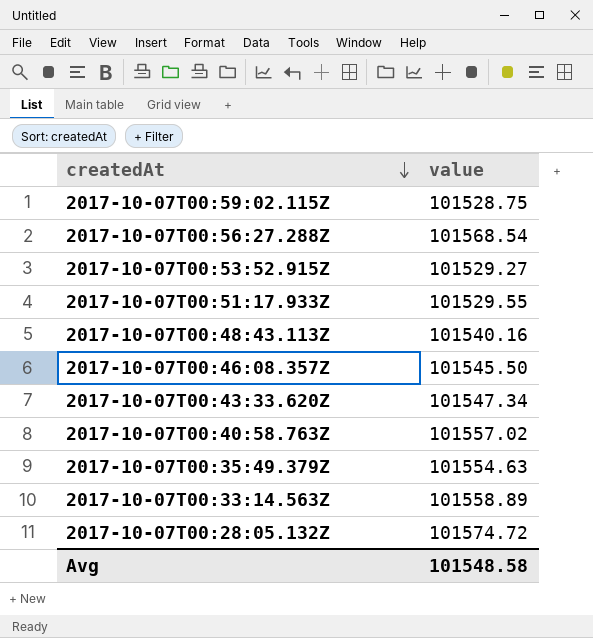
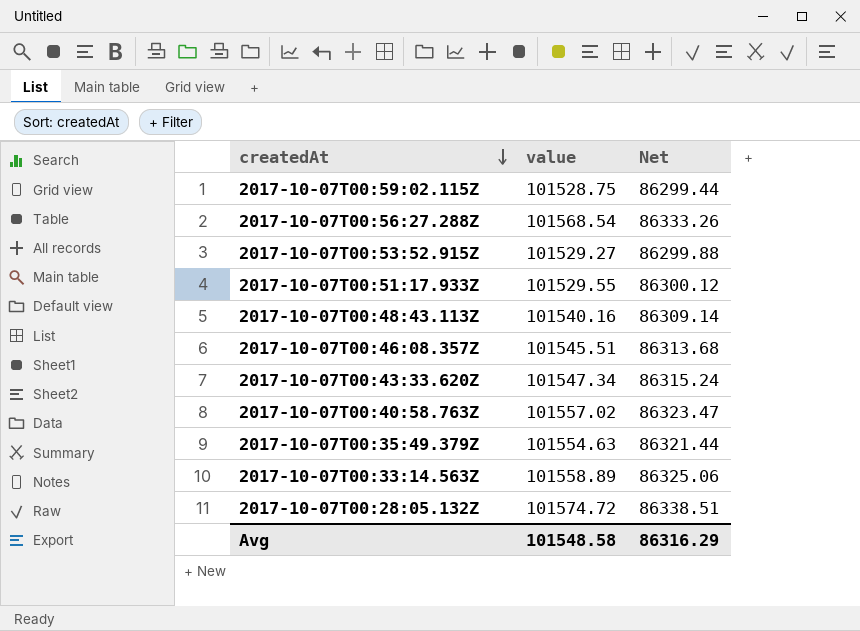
column Net | formula: none -> [value] * 0.85
2017-10-07T00:46:08.357Z | value: 101545.50 -> 101545.51

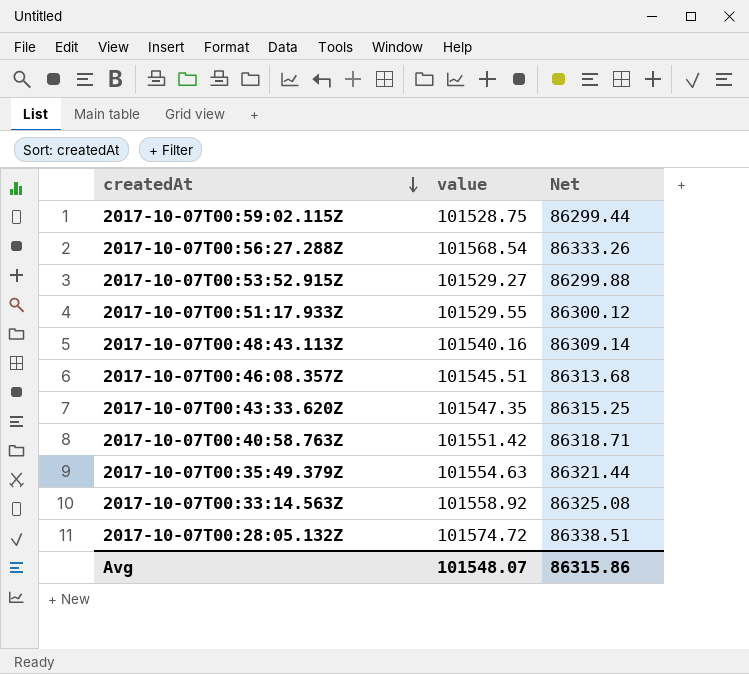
2017-10-07T00:43:33.620Z | value: 101547.34 -> 101547.35
2017-10-07T00:43:33.620Z | Net: 86315.24 -> 86315.25
2017-10-07T00:40:58.763Z | value: 101557.02 -> 101551.42
2017-10-07T00:40:58.763Z | Net: 86323.47 -> 86318.71
2017-10-07T00:33:14.563Z | value: 101558.89 -> 101558.92
2017-10-07T00:33:14.563Z | Net: 86325.06 -> 86325.08
Avg | value: 101548.58 -> 101548.07
Avg | Net: 86316.29 -> 86315.86

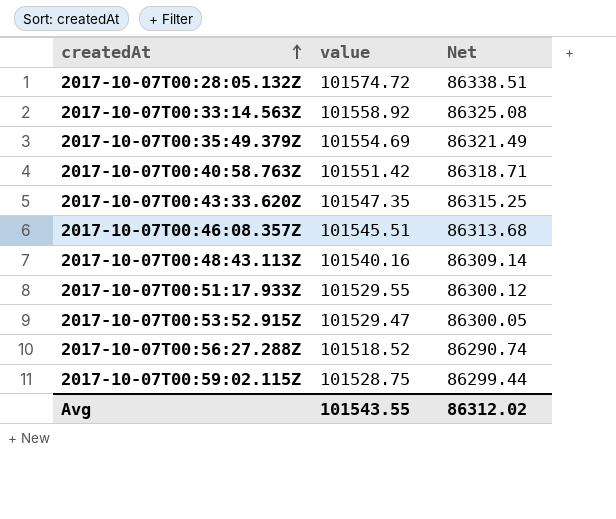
row order: createdAt descending -> createdAt ascending
2017-10-07T00:35:49.379Z | value: 101554.63 -> 101554.69
2017-10-07T00:35:49.379Z | Net: 86321.44 -> 86321.49
2017-10-07T00:53:52.915Z | value: 101529.27 -> 101529.47
2017-10-07T00:53:52.915Z | Net: 86299.88 -> 86300.05
2017-10-07T00:56:27.288Z | value: 101568.54 -> 101518.52
2017-10-07T00:56:27.288Z | Net: 86333.26 -> 86290.74
Avg | value: 101548.07 -> 101543.55
Avg | Net: 86315.86 -> 86312.02

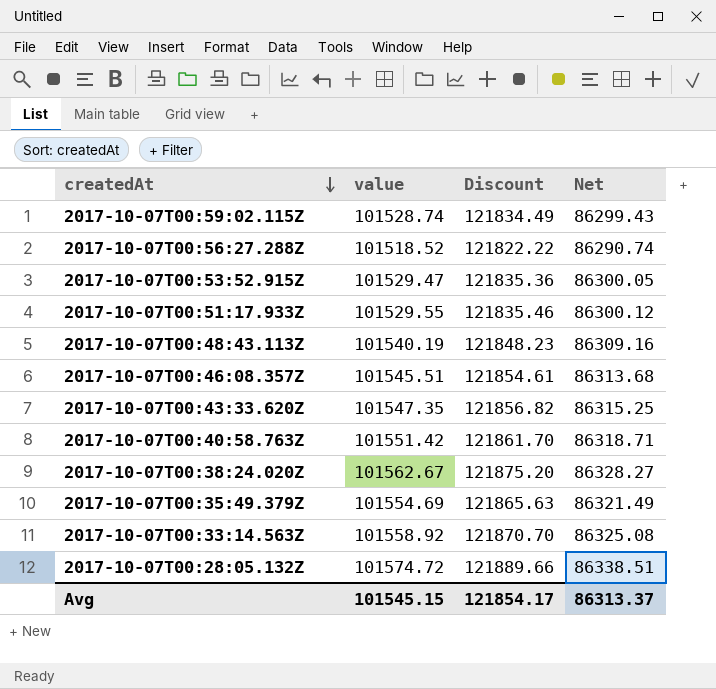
row order: createdAt ascending -> createdAt descending
column Discount | formula: none -> [value] * 1.2
2017-10-07T00:59:02.115Z | value: 101528.75 -> 101528.74
2017-10-07T00:59:02.115Z | Net: 86299.44 -> 86299.43
2017-10-07T00:48:43.113Z | value: 101540.16 -> 101540.19
2017-10-07T00:48:43.113Z | Net: 86309.14 -> 86309.16
row 2017-10-07T00:38:24.020Z: none -> 101562.67 | 121875.20 | 86328.27
Avg | value: 101543.55 -> 101545.15
Avg | Net: 86312.02 -> 86313.37

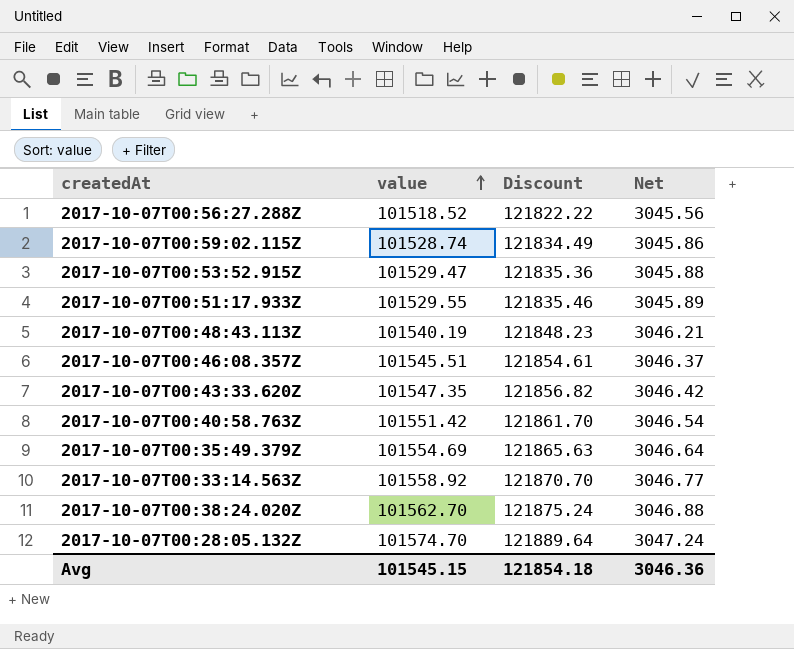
row order: createdAt descending -> value ascending
column Net | formula: [value] * 0.85 -> [value] * 0.03
2017-10-07T00:38:24.020Z | value: 101562.67 -> 101562.70
2017-10-07T00:38:24.020Z | Discount: 121875.20 -> 121875.24
2017-10-07T00:28:05.132Z | value: 101574.72 -> 101574.70
2017-10-07T00:28:05.132Z | Discount: 121889.66 -> 121889.64
Avg | Discount: 121854.17 -> 121854.18
Avg | Net: 86313.37 -> 3046.36

